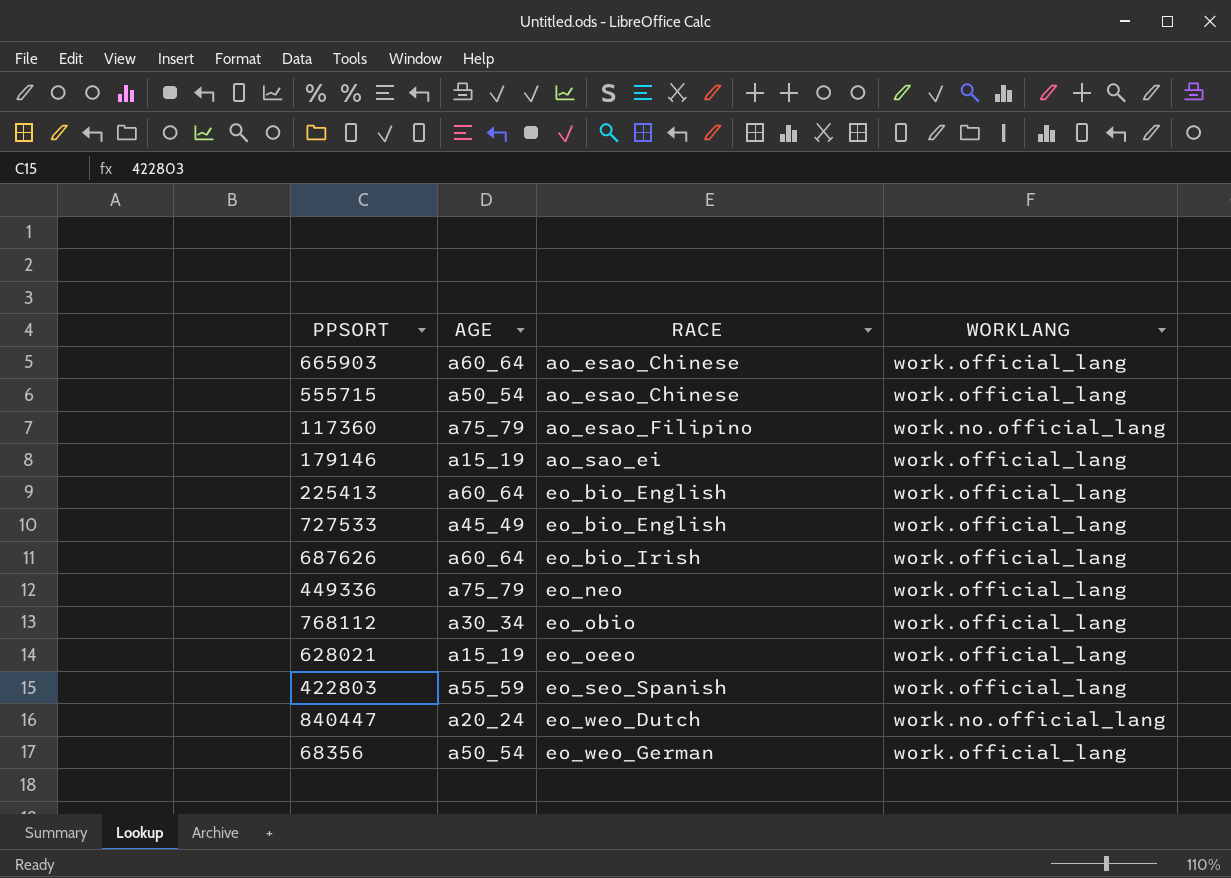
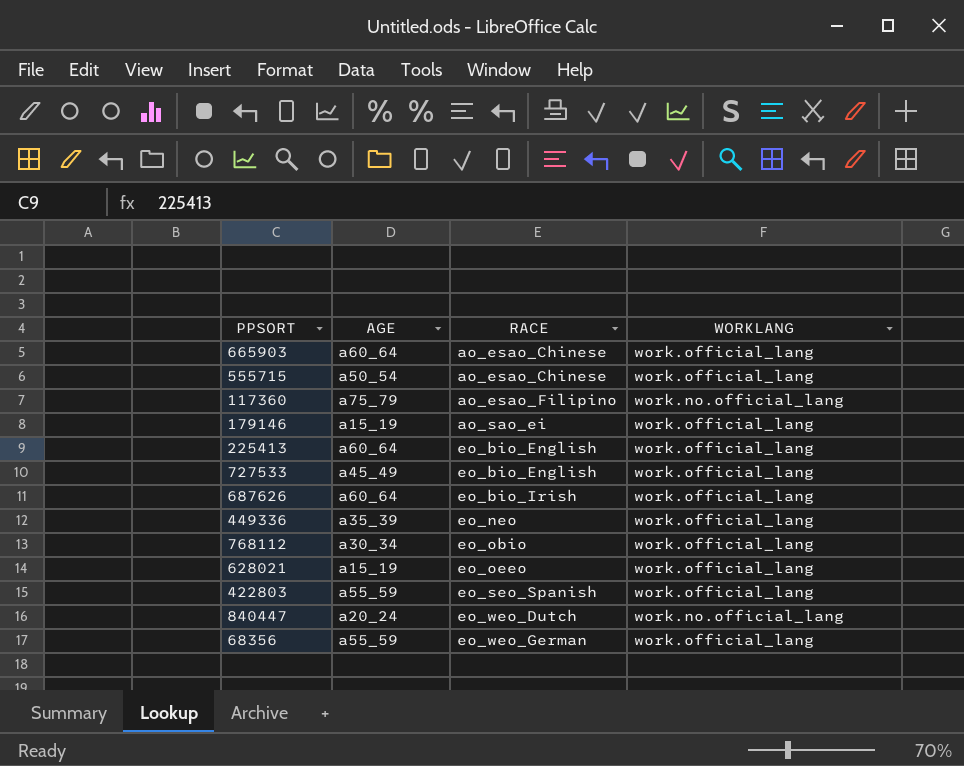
449336 | AGE: a75_79 -> a35_39
68356 | AGE: a50_54 -> a55_59

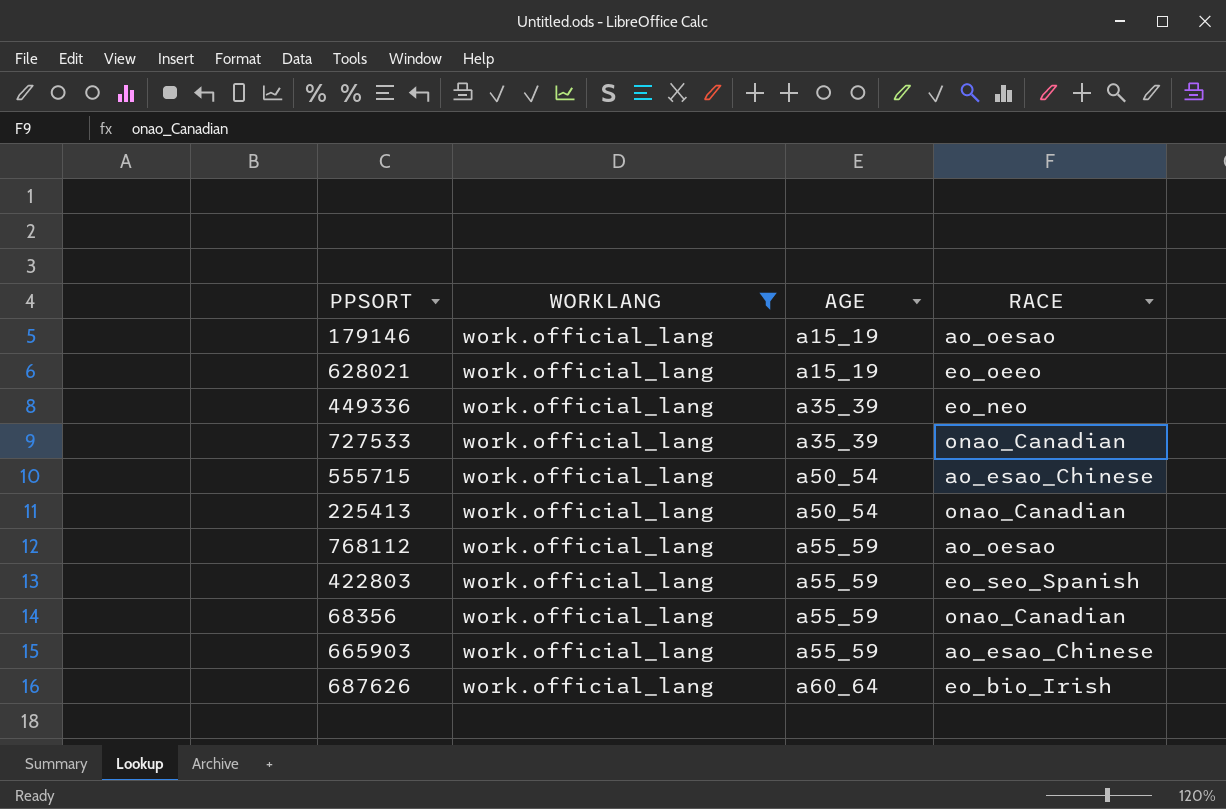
filter: none -> WORKLANG = work.official_lang
row order: RACE ascending -> AGE ascending
column WORKLANG | position: 4 -> 2
179146 | RACE: ao_sao_ei -> ao_oesao
727533 | AGE: a45_49 -> a35_39
727533 | RACE: eo_bio_English -> onao_Canadian
225413 | AGE: a60_64 -> a50_54
225413 | RACE: eo_bio_English -> onao_Canadian
768112 | AGE: a30_34 -> a55_59
768112 | RACE: eo_obio -> ao_oesao
68356 | RACE: eo_weo_German -> onao_Canadian
665903 | AGE: a60_64 -> a55_59

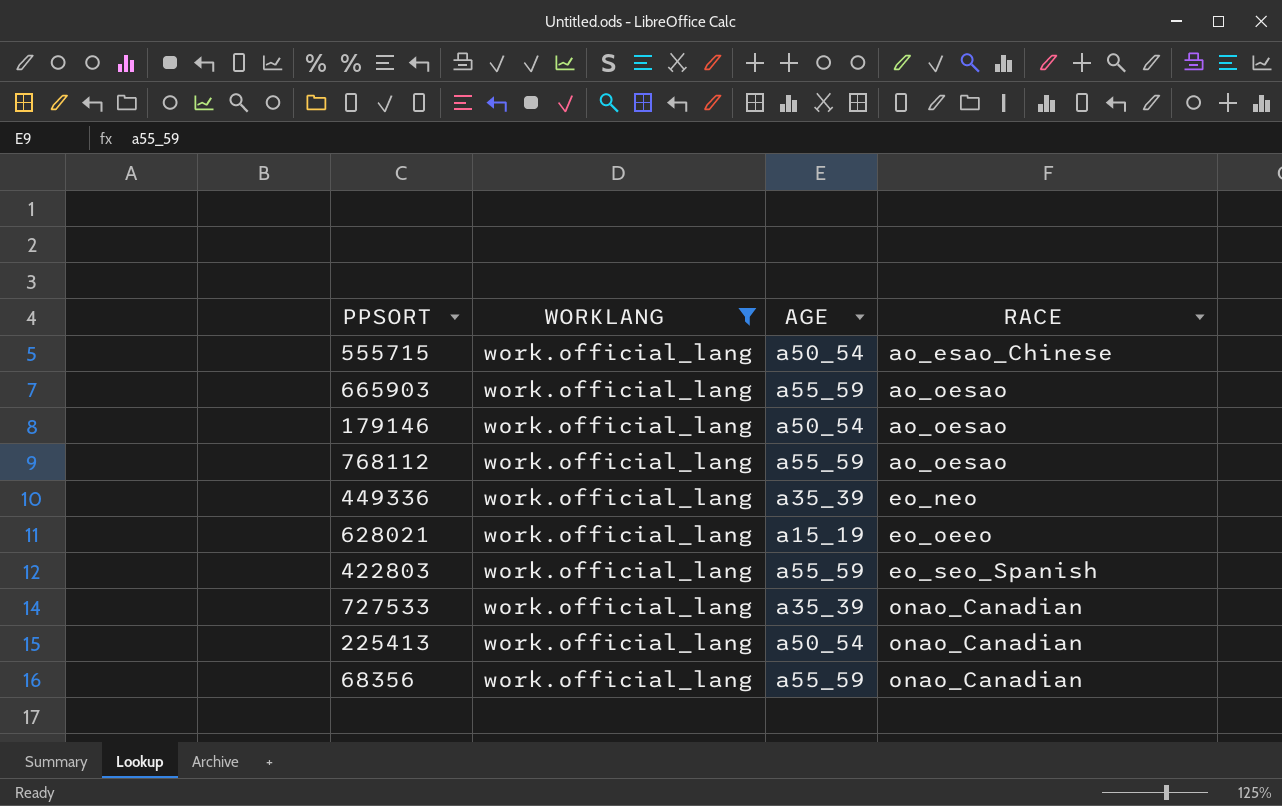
row order: AGE ascending -> RACE ascending
row 687626: work.official_lang | a60_64 | eo_bio_Irish -> none
665903 | RACE: ao_esao_Chinese -> ao_oesao
179146 | AGE: a15_19 -> a50_54

